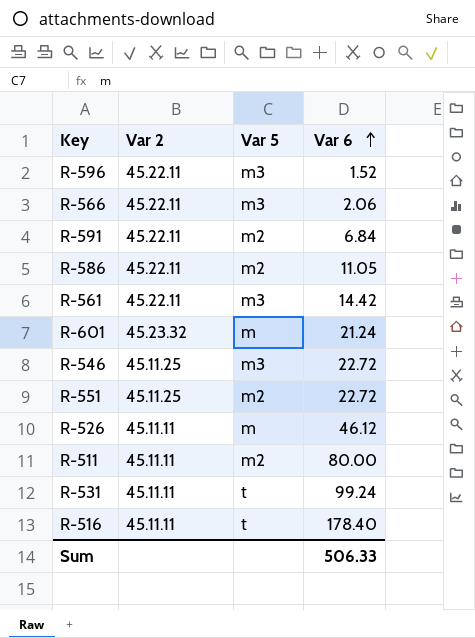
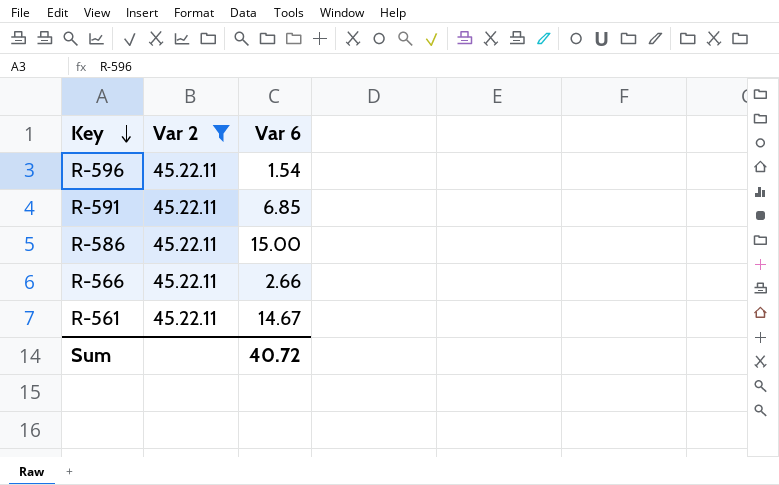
filter: none -> Var 2 = 45.22.11
row order: Var 6 ascending -> Key descending
column Var 5 | position: 3 -> none
R-596 | Var 6: 1.52 -> 1.54
R-591 | Var 6: 6.84 -> 6.85
R-586 | Var 6: 11.05 -> 15.00
R-566 | Var 6: 2.06 -> 2.66
R-561 | Var 6: 14.42 -> 14.67
Sum | Var 6: 506.33 -> 40.72

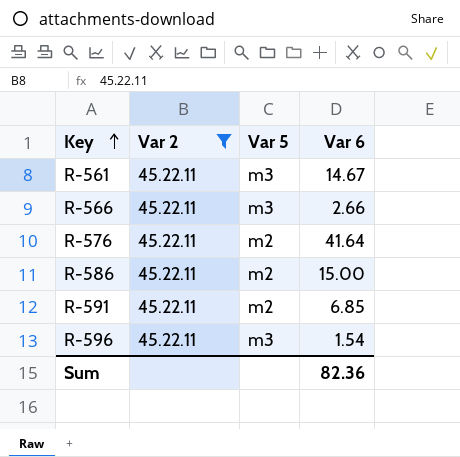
row order: Key descending -> Key ascending
column Var 5 | position: none -> 3
row R-576: none -> 45.22.11 | m2 | 41.64
Sum | Var 6: 40.72 -> 82.36

